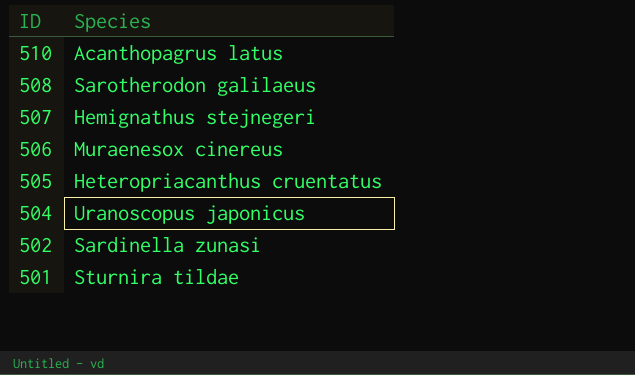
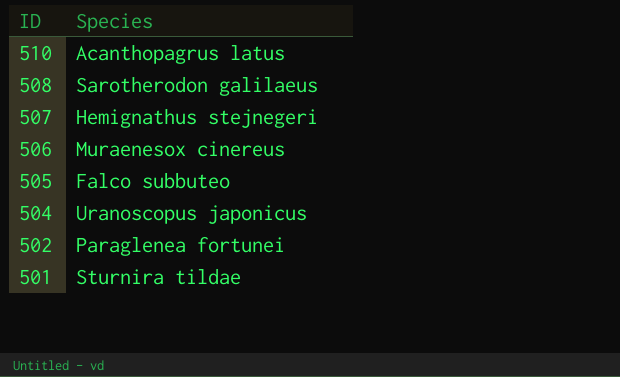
505 | Species: Heteropriacanthus cruentatus -> Falco subbuteo
502 | Species: Sardinella zunasi -> Paraglenea fortunei

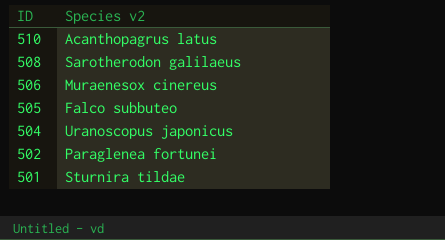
column name: Species -> Species v2
row 507: Hemignathus stejnegeri -> none

